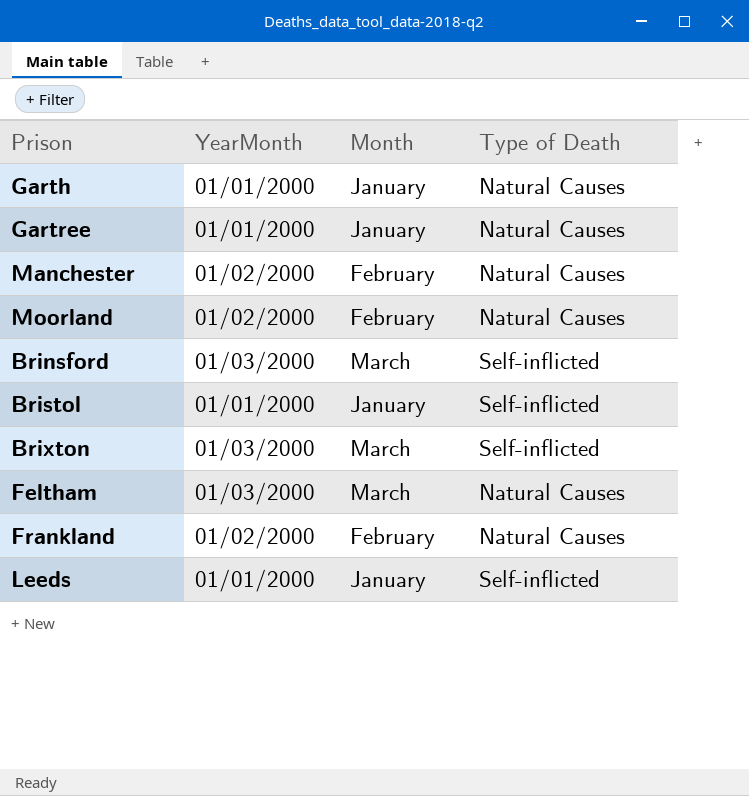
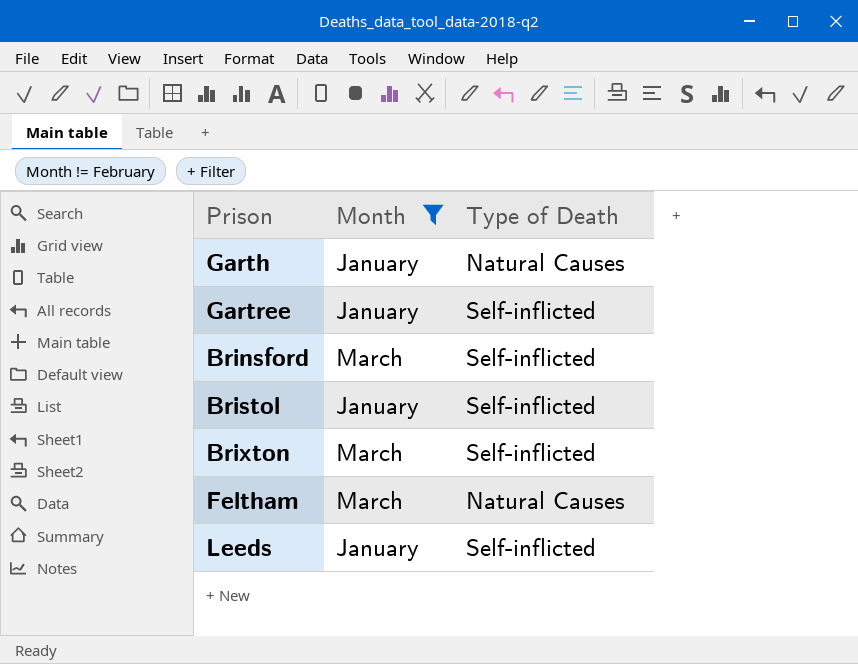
filter: none -> Month != February
column YearMonth | position: 2 -> none
Gartree | Type of Death: Natural Causes -> Self-inflicted

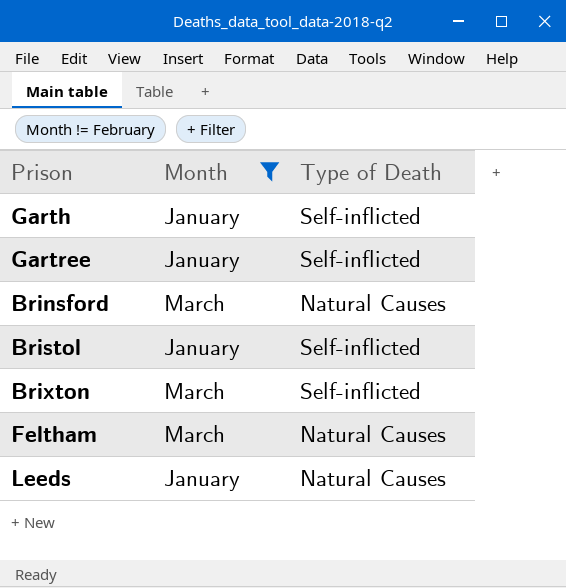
Garth | Type of Death: Natural Causes -> Self-inflicted
Brinsford | Type of Death: Self-inflicted -> Natural Causes
Leeds | Type of Death: Self-inflicted -> Natural Causes

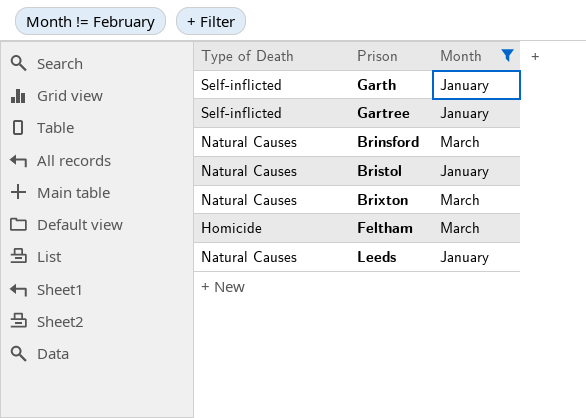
column Type of Death | position: 3 -> 1
Bristol | Type of Death: Self-inflicted -> Natural Causes
Brixton | Type of Death: Self-inflicted -> Natural Causes
Feltham | Type of Death: Natural Causes -> Homicide

